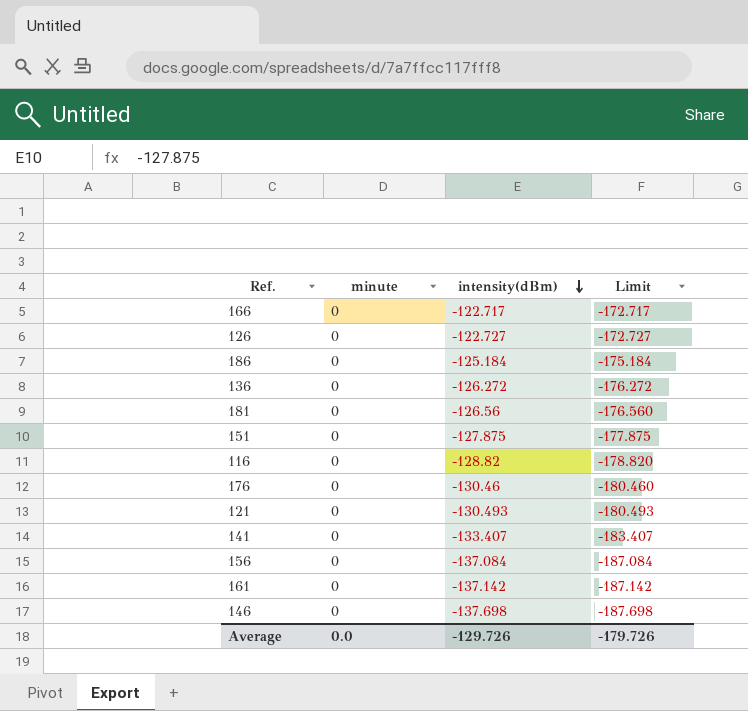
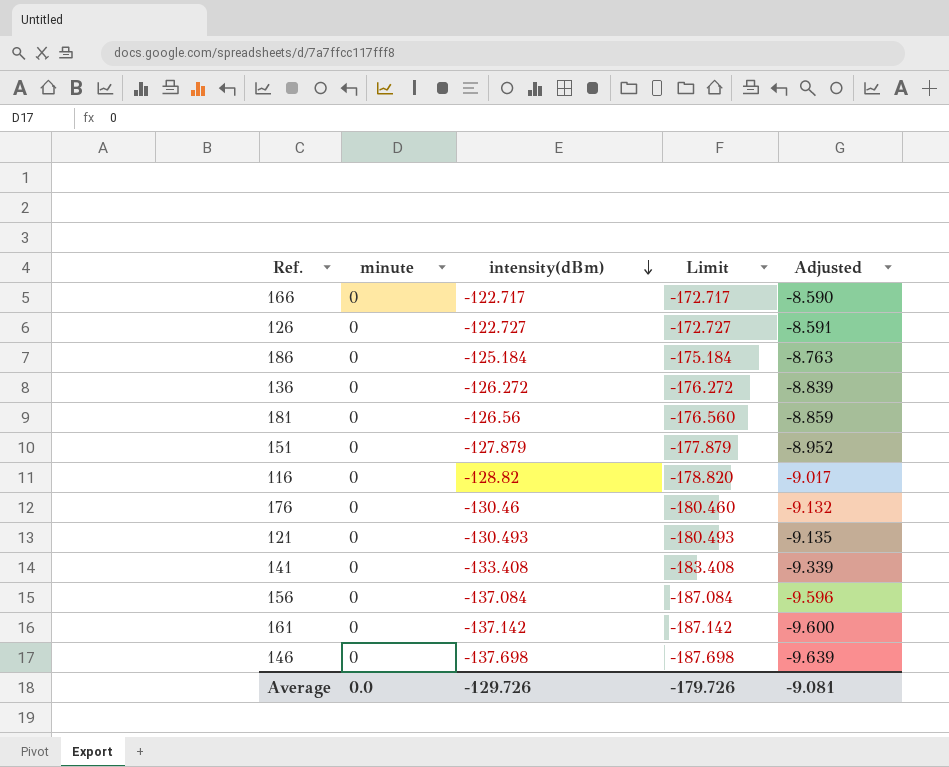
column Adjusted | formula: none -> [intensity(dBm)] * 0.07
151 | intensity(dBm): -127.875 -> -127.879
151 | Limit: -177.875 -> -177.879
141 | intensity(dBm): -133.407 -> -133.408
141 | Limit: -183.407 -> -183.408

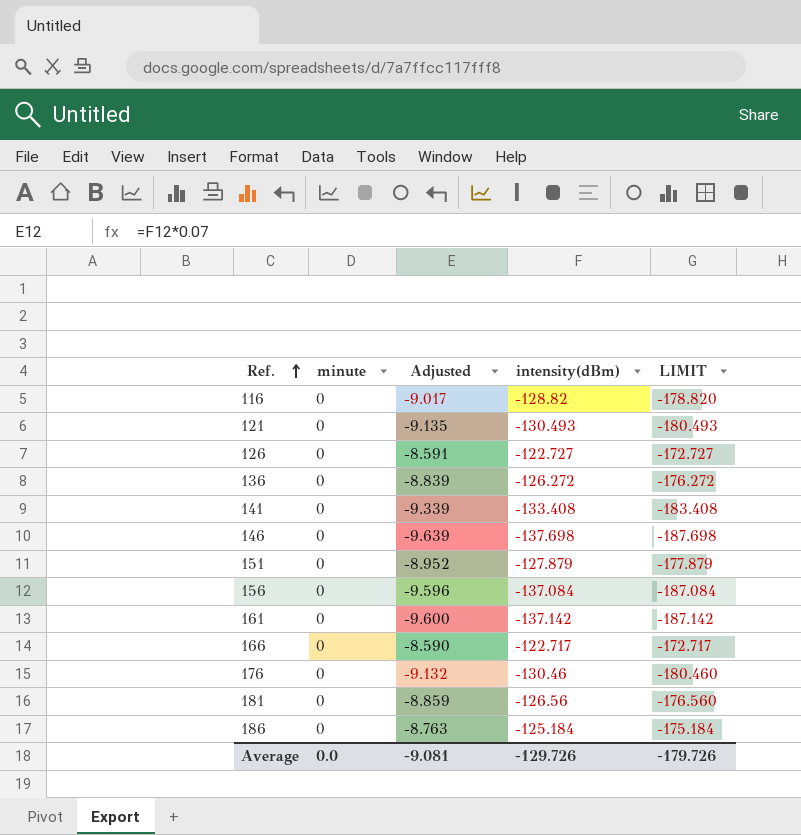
row order: intensity(dBm) descending -> Ref. ascending
column Adjusted | position: 5 -> 3
column name: Limit -> LIMIT

